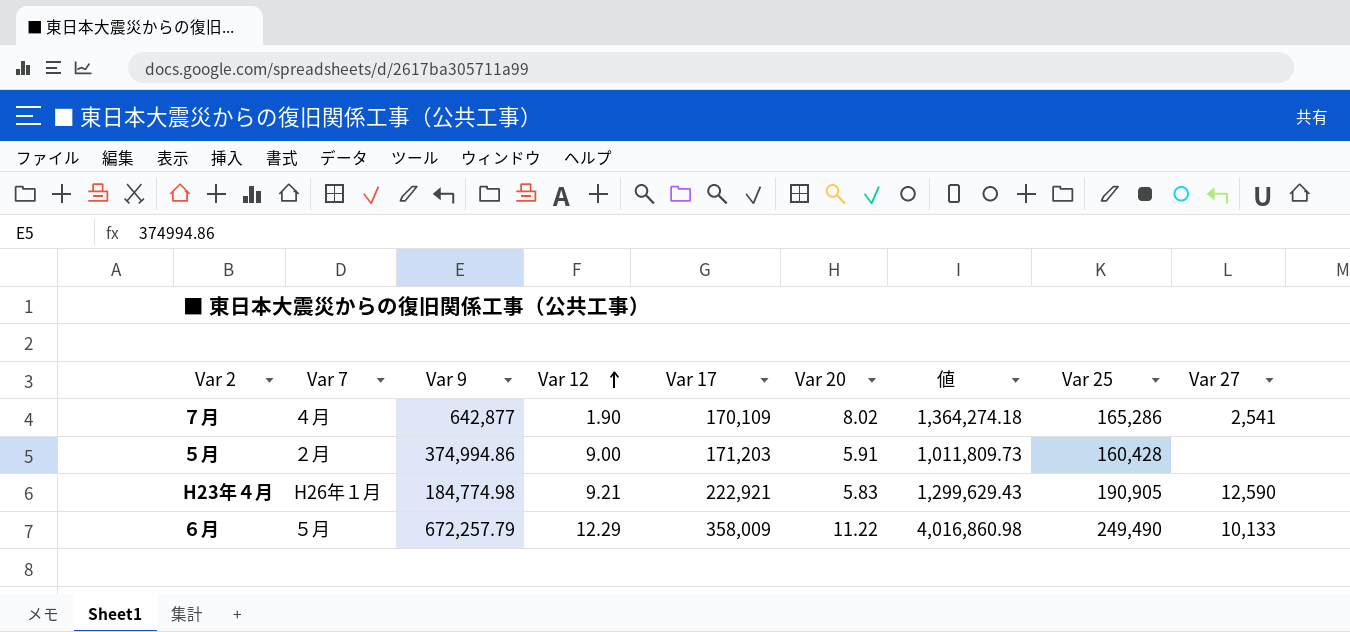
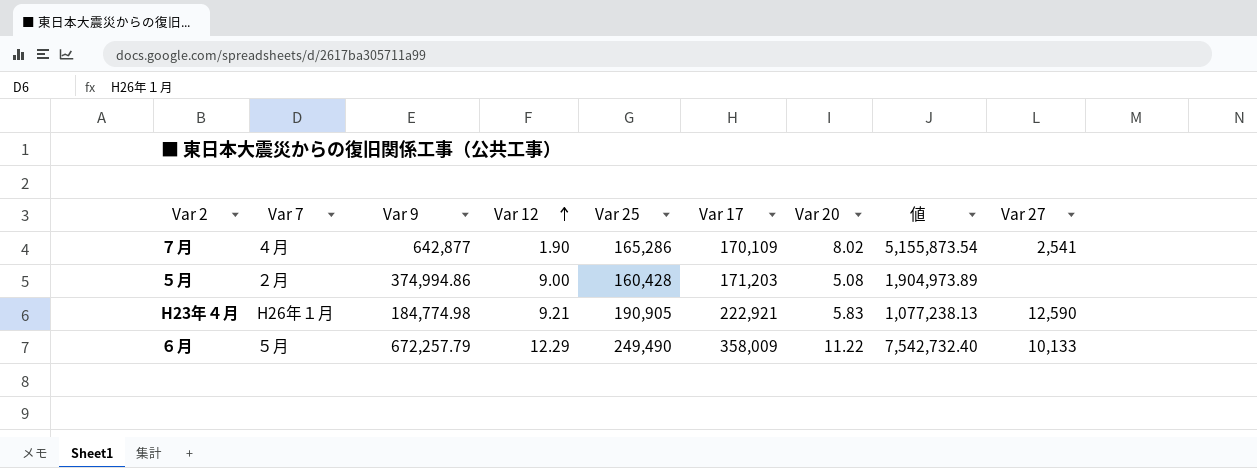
column Var 25 | position: 8 -> 5
column 値 | formula: [Var 17] * [Var 20] -> [Var 9] * [Var 20]
５月 | Var 20: 5.91 -> 5.08

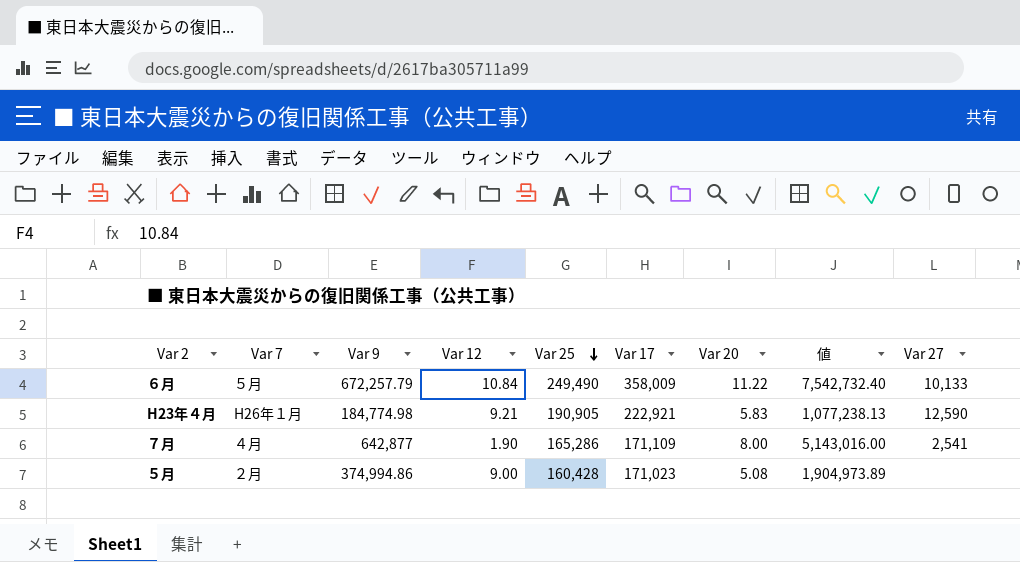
row order: Var 12 ascending -> Var 25 descending
６月 | Var 12: 12.29 -> 10.84
７月 | Var 17: 170,109 -> 171,109
７月 | Var 20: 8.02 -> 8.00
７月 | 値: 5,155,873.54 -> 5,143,016.00
５月 | Var 17: 171,203 -> 171,023

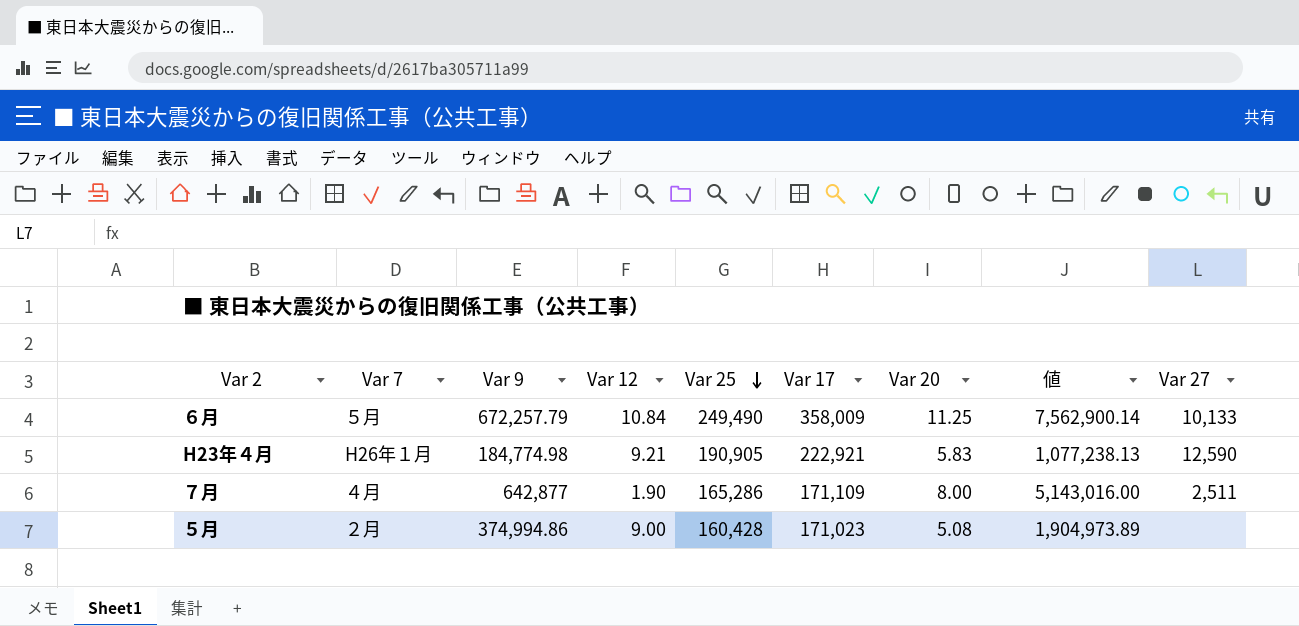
６月 | Var 20: 11.22 -> 11.25
６月 | 値: 7,542,732.40 -> 7,562,900.14
７月 | Var 27: 2,541 -> 2,511

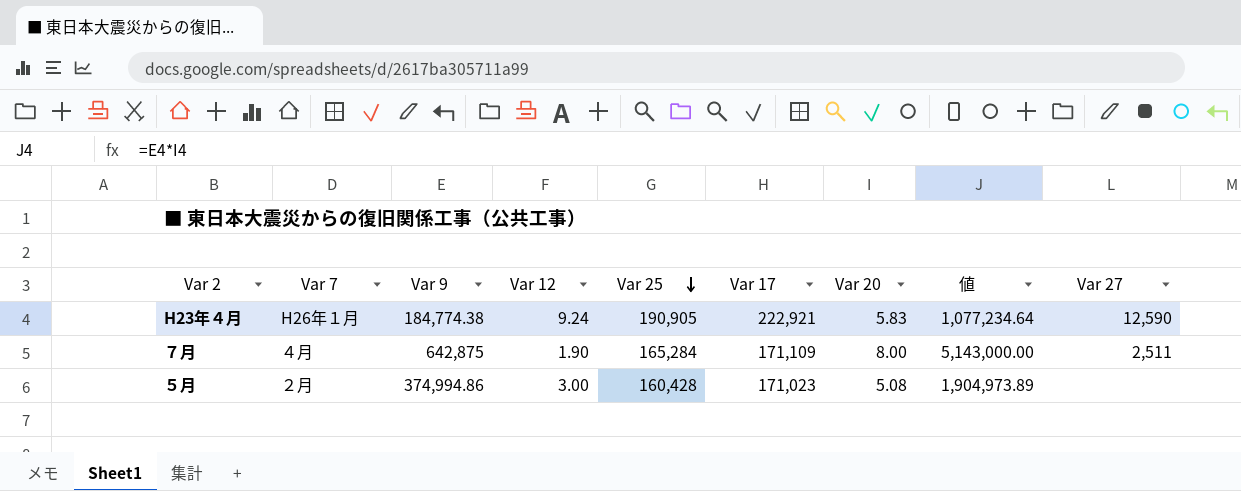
row ６月: ５月 | 672,257.79 | 10.84 | 249,490 | 358,009 | 11.25 | 7,562,900.14 | 10,133 -> none
H23年４月 | Var 9: 184,774.98 -> 184,774.38
H23年４月 | Var 12: 9.21 -> 9.24
H23年４月 | 値: 1,077,238.13 -> 1,077,234.64
７月 | Var 9: 642,877 -> 642,875
７月 | Var 25: 165,286 -> 165,284
７月 | 値: 5,143,016.00 -> 5,143,000.00
５月 | Var 12: 9.00 -> 3.00

